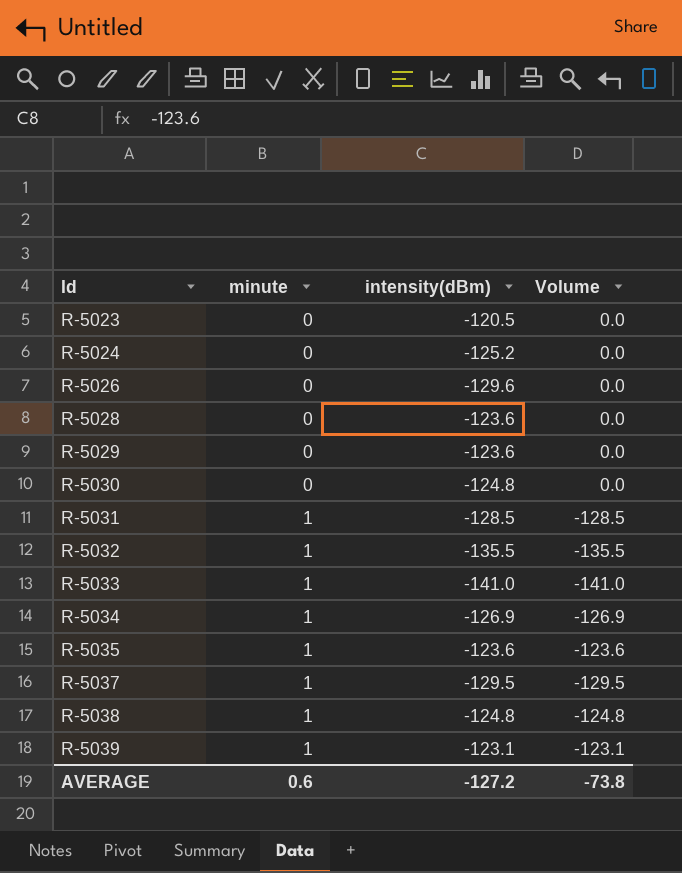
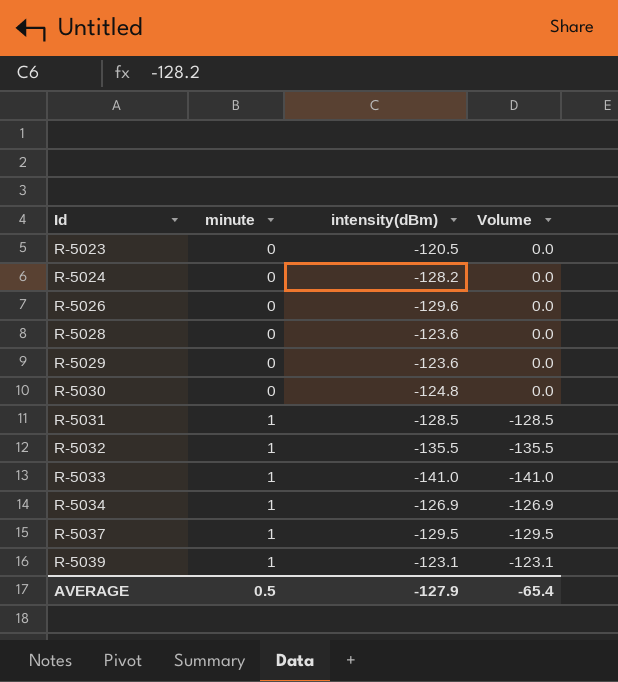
row R-5035: 1 | -123.6 | -123.6 -> none
row R-5038: 1 | -124.8 | -124.8 -> none
R-5024 | intensity(dBm): -125.2 -> -128.2
AVERAGE | minute: 0.6 -> 0.5
AVERAGE | intensity(dBm): -127.2 -> -127.9
AVERAGE | Volume: -73.8 -> -65.4

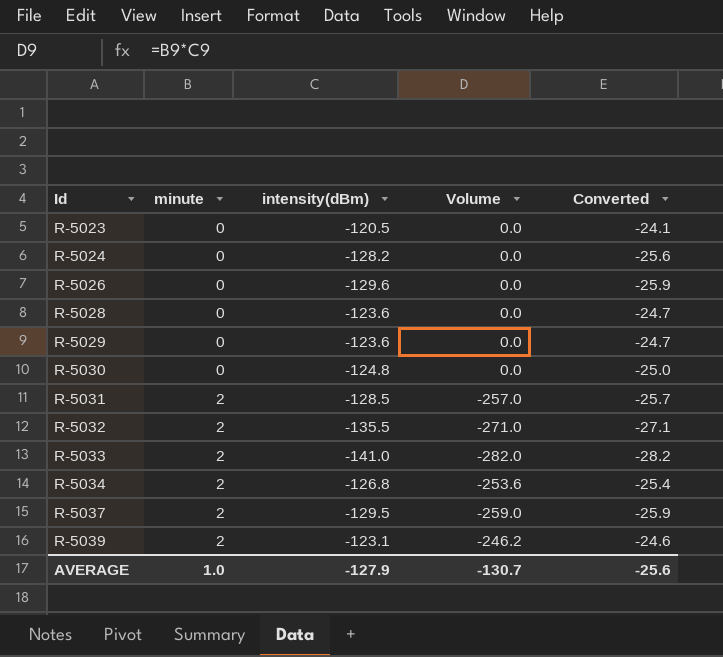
column Converted | formula: none -> [intensity(dBm)] * 0.2
R-5031 | minute: 1 -> 2
R-5031 | Volume: -128.5 -> -257.0
R-5032 | minute: 1 -> 2
R-5032 | Volume: -135.5 -> -271.0
R-5033 | minute: 1 -> 2
R-5033 | Volume: -141.0 -> -282.0
R-5034 | minute: 1 -> 2
R-5034 | intensity(dBm): -126.9 -> -126.8
R-5034 | Volume: -126.9 -> -253.6
R-5037 | minute: 1 -> 2
R-5037 | Volume: -129.5 -> -259.0
R-5039 | minute: 1 -> 2
R-5039 | Volume: -123.1 -> -246.2
AVERAGE | minute: 0.5 -> 1.0
AVERAGE | Volume: -65.4 -> -130.7

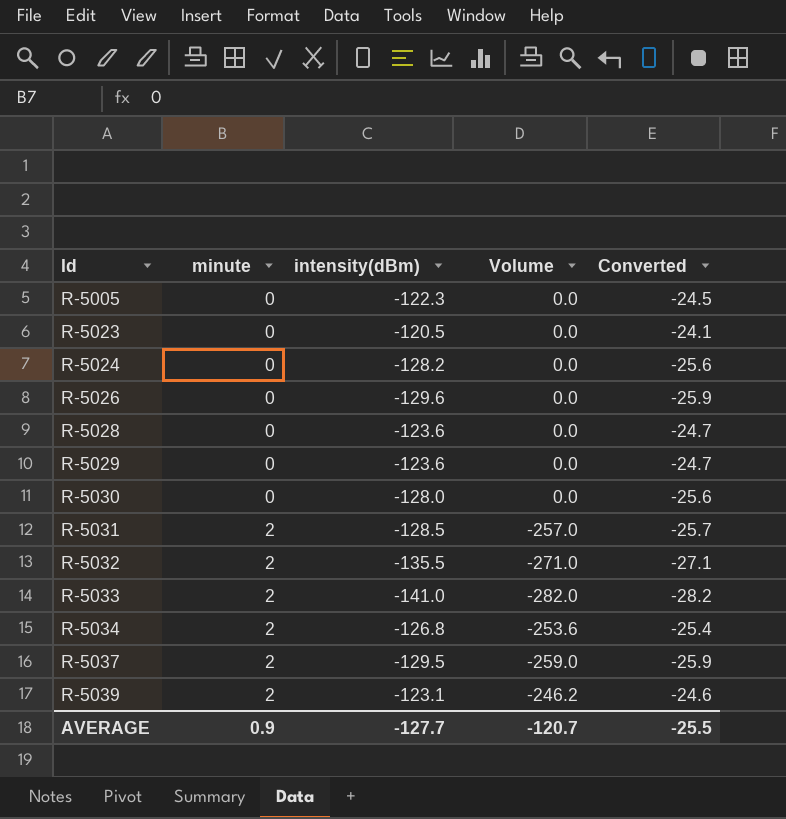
row R-5005: none -> 0 | -122.3 | 0.0 | -24.5
R-5030 | intensity(dBm): -124.8 -> -128.0
R-5030 | Converted: -25.0 -> -25.6
AVERAGE | minute: 1.0 -> 0.9
AVERAGE | intensity(dBm): -127.9 -> -127.7
AVERAGE | Volume: -130.7 -> -120.7
AVERAGE | Converted: -25.6 -> -25.5

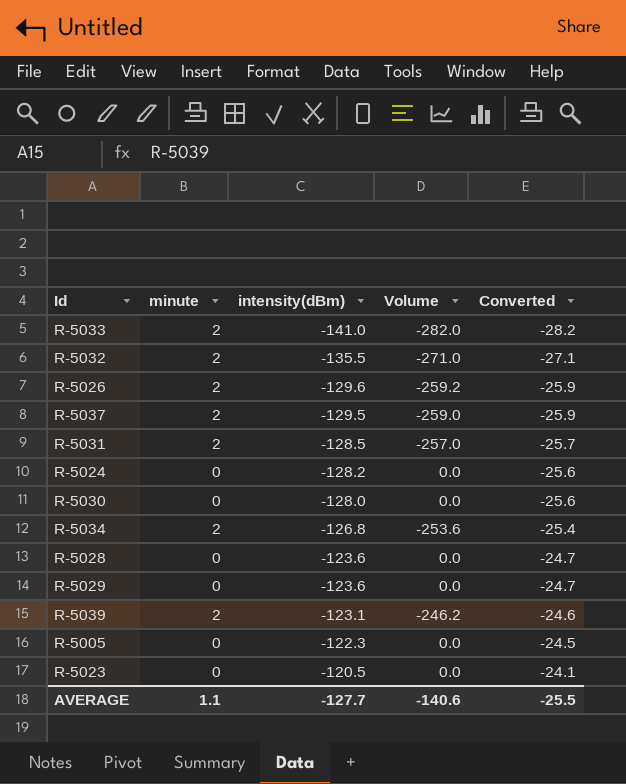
row order: Id ascending -> intensity(dBm) ascending
R-5026 | minute: 0 -> 2
R-5026 | Volume: 0.0 -> -259.2
AVERAGE | minute: 0.9 -> 1.1
AVERAGE | Volume: -120.7 -> -140.6

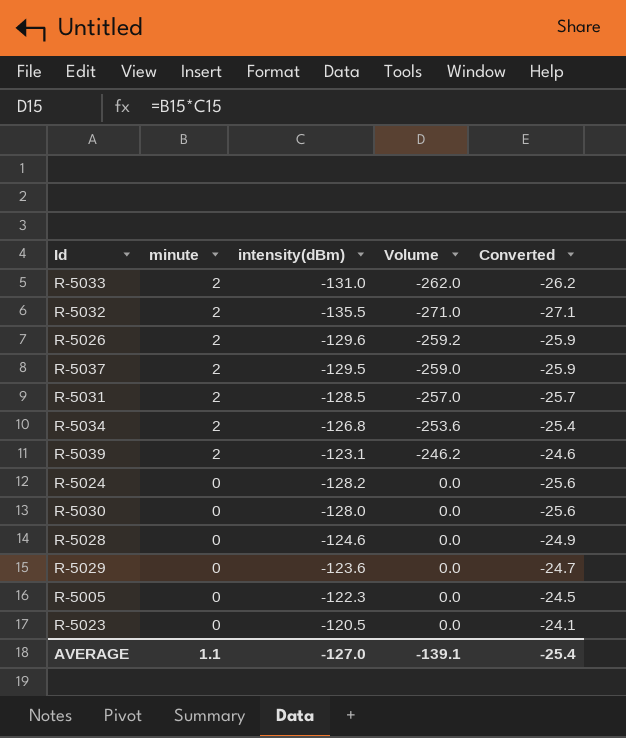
row order: intensity(dBm) ascending -> minute descending
R-5033 | intensity(dBm): -141.0 -> -131.0
R-5033 | Volume: -282.0 -> -262.0
R-5033 | Converted: -28.2 -> -26.2
R-5028 | intensity(dBm): -123.6 -> -124.6
R-5028 | Converted: -24.7 -> -24.9
AVERAGE | intensity(dBm): -127.7 -> -127.0
AVERAGE | Volume: -140.6 -> -139.1
AVERAGE | Converted: -25.5 -> -25.4

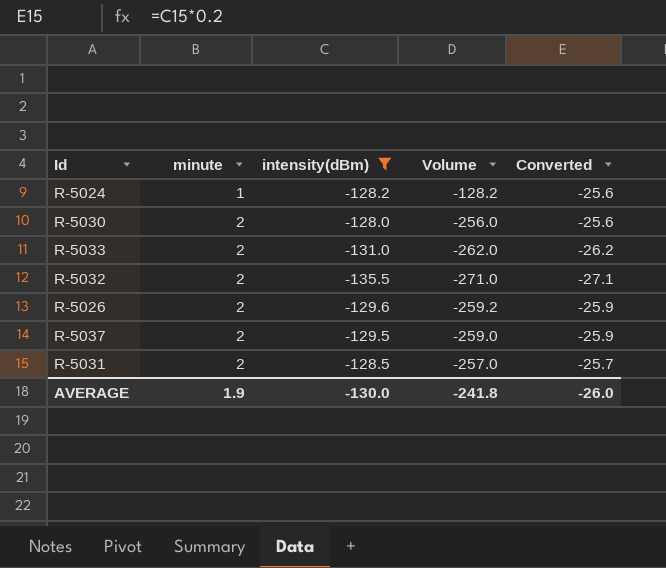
filter: none -> intensity(dBm) <= -128.0
row order: minute descending -> minute ascending
R-5024 | minute: 0 -> 1
R-5024 | Volume: 0.0 -> -128.2
R-5030 | minute: 0 -> 2
R-5030 | Volume: 0.0 -> -256.0
AVERAGE | minute: 1.1 -> 1.9
AVERAGE | intensity(dBm): -127.0 -> -130.0
AVERAGE | Volume: -139.1 -> -241.8
AVERAGE | Converted: -25.4 -> -26.0

